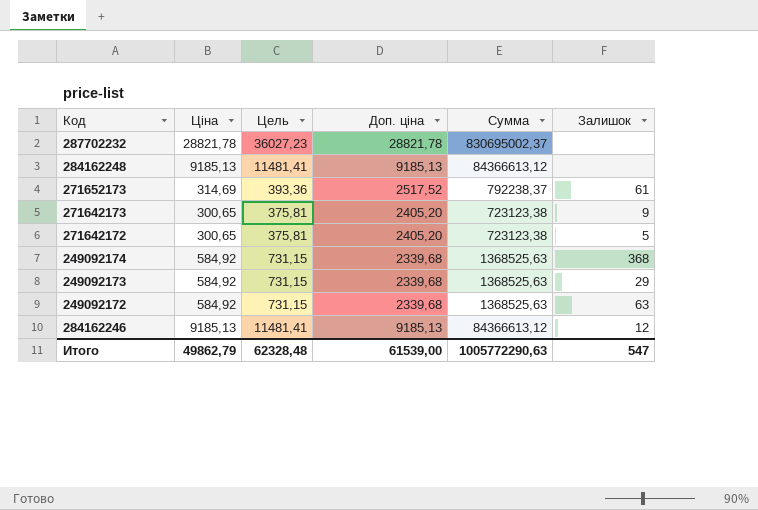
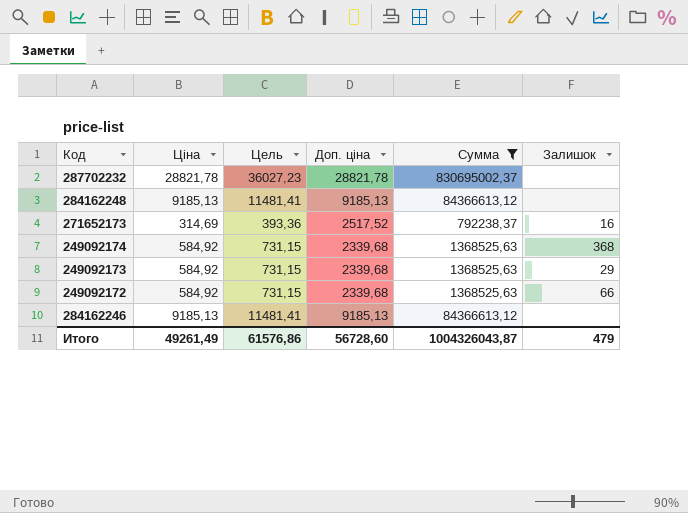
filter: none -> Сумма != 723123,38
271652173 | Залишок: 61 -> 16
249092172 | Залишок: 63 -> 66
284162246 | Залишок: 12 -> none
Итого | Ціна: 49862,79 -> 49261,49
Итого | Цель: 62328,48 -> 61576,86
Итого | Доп. ціна: 61539,00 -> 56728,60
Итого | Сумма: 1005772290,63 -> 1004326043,87
Итого | Залишок: 547 -> 479

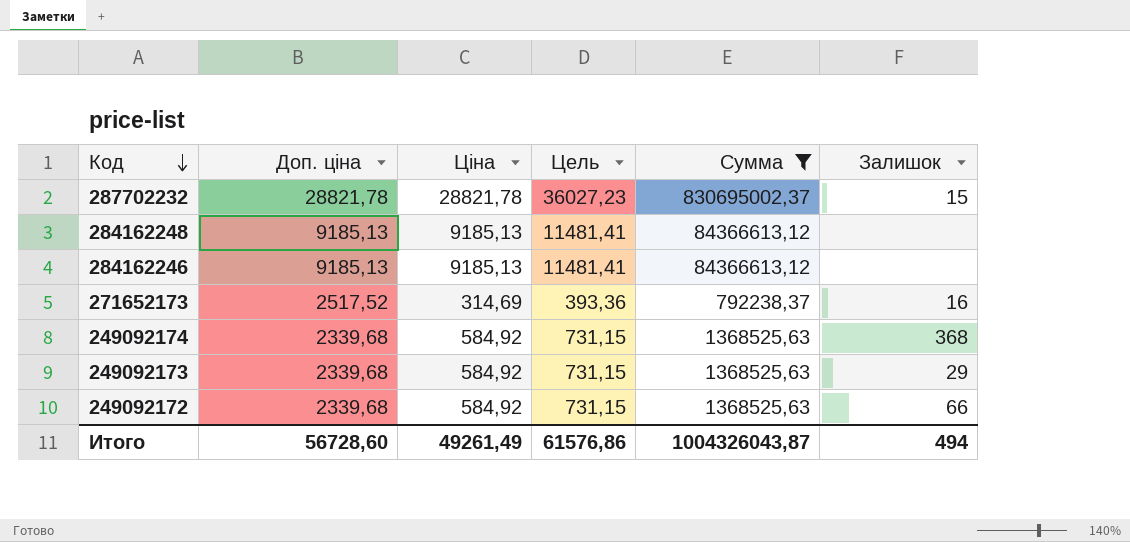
row order: none -> Код descending
column Доп. ціна | position: 4 -> 2
287702232 | Залишок: none -> 15
Итого | Залишок: 479 -> 494

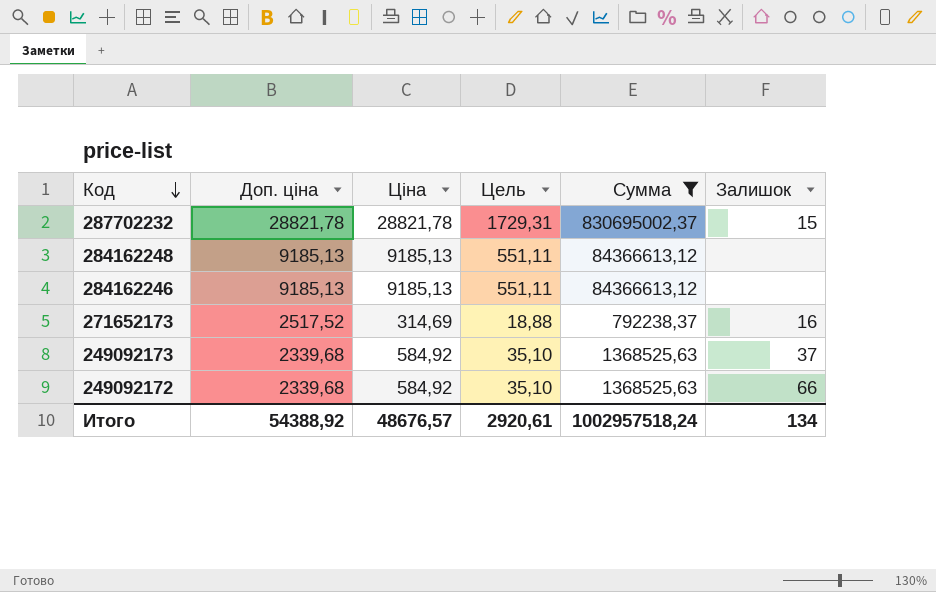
column Цель | formula: [Ціна] * 1,25 -> [Ціна] * 0,06
row 249092174: 2339,68 | 584,92 | 731,15 | 1368525,63 | 368 -> none
249092173 | Залишок: 29 -> 37
Итого | Доп. ціна: 56728,60 -> 54388,92
Итого | Ціна: 49261,49 -> 48676,57
Итого | Цель: 61576,86 -> 2920,61
Итого | Сумма: 1004326043,87 -> 1002957518,24
Итого | Залишок: 494 -> 134

